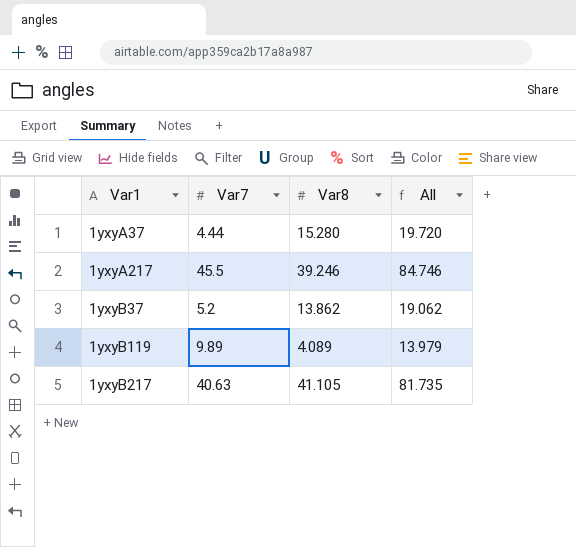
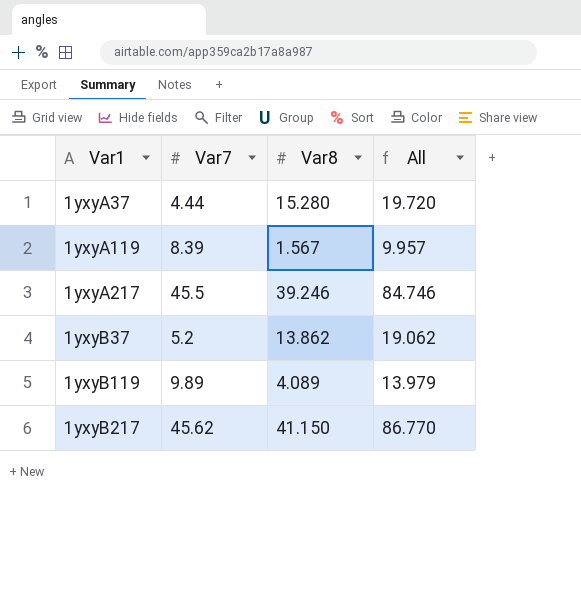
row 1yxyA119: none -> 8.39 | 1.567 | 9.957
1yxyB217 | Var7: 40.63 -> 45.62
1yxyB217 | Var8: 41.105 -> 41.150
1yxyB217 | All: 81.735 -> 86.770

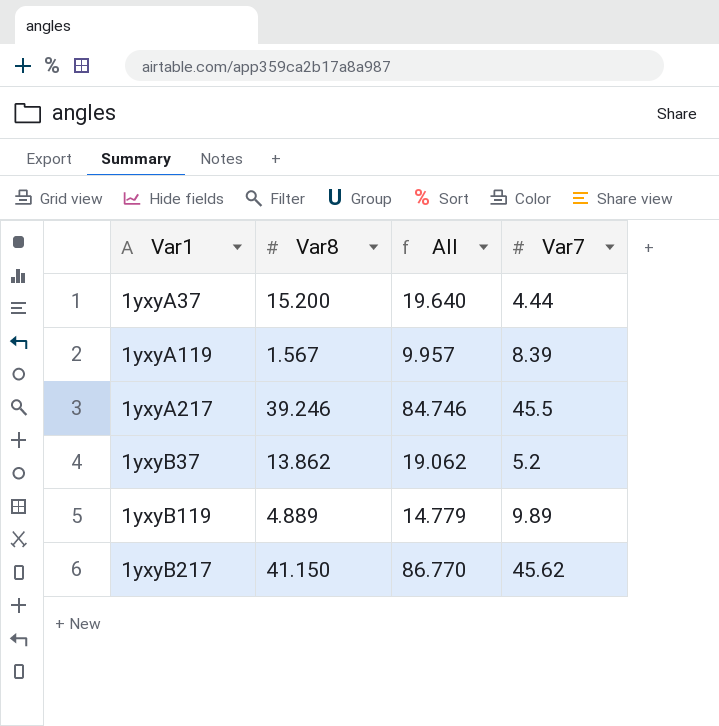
column Var7 | position: 2 -> 4
1yxyA37 | Var8: 15.280 -> 15.200
1yxyA37 | All: 19.720 -> 19.640
1yxyB119 | Var8: 4.089 -> 4.889
1yxyB119 | All: 13.979 -> 14.779

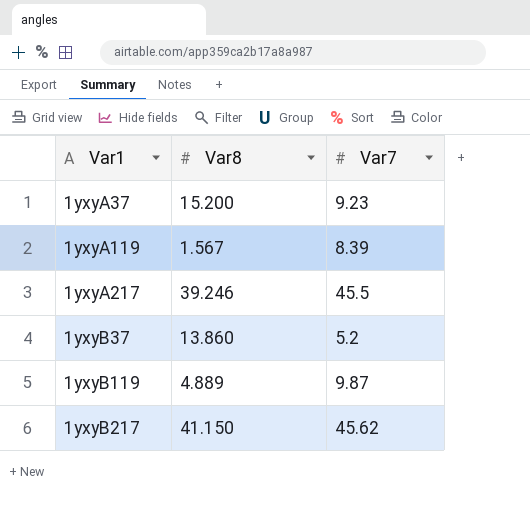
column All | formula: [Var8] + [Var7] -> none
1yxyA37 | Var7: 4.44 -> 9.23
1yxyB37 | Var8: 13.862 -> 13.860
1yxyB119 | Var7: 9.89 -> 9.87

